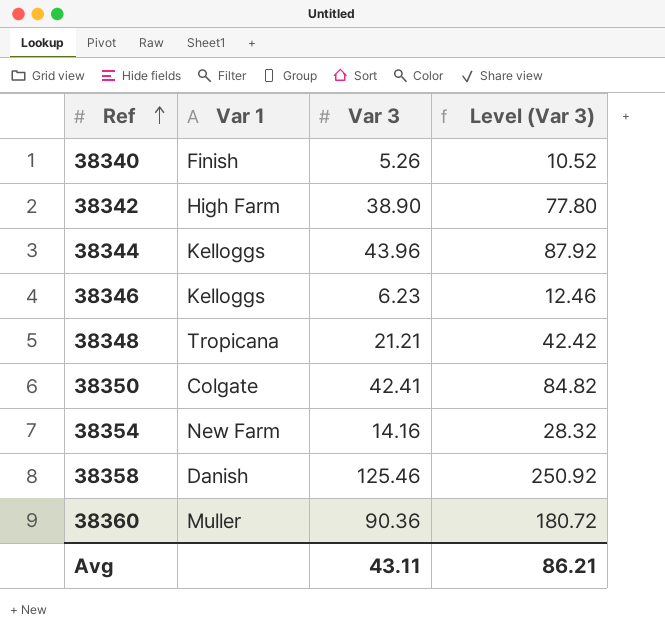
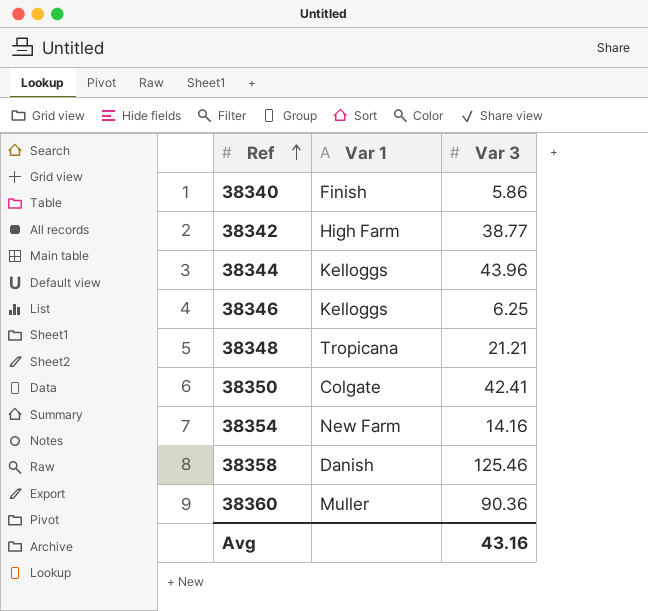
column Level (Var 3) | formula: [Var 3] * 2 -> none
38340 | Var 3: 5.26 -> 5.86
38342 | Var 3: 38.90 -> 38.77
38346 | Var 3: 6.23 -> 6.25
Avg | Var 3: 43.11 -> 43.16

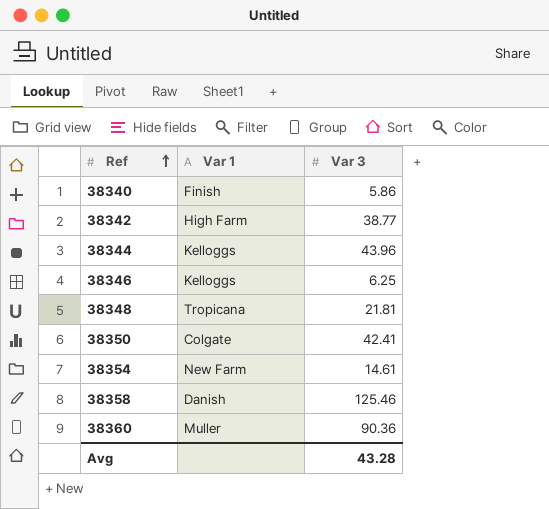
38348 | Var 3: 21.21 -> 21.81
38354 | Var 3: 14.16 -> 14.61
Avg | Var 3: 43.16 -> 43.28

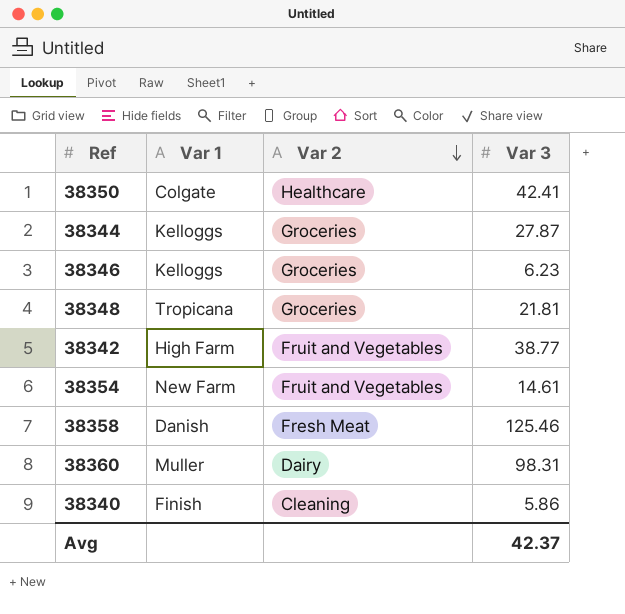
row order: Ref ascending -> Var 2 descending
column Var 2 | position: none -> 3
38344 | Var 3: 43.96 -> 27.87
38346 | Var 3: 6.25 -> 6.23
38360 | Var 3: 90.36 -> 98.31
Avg | Var 3: 43.28 -> 42.37

